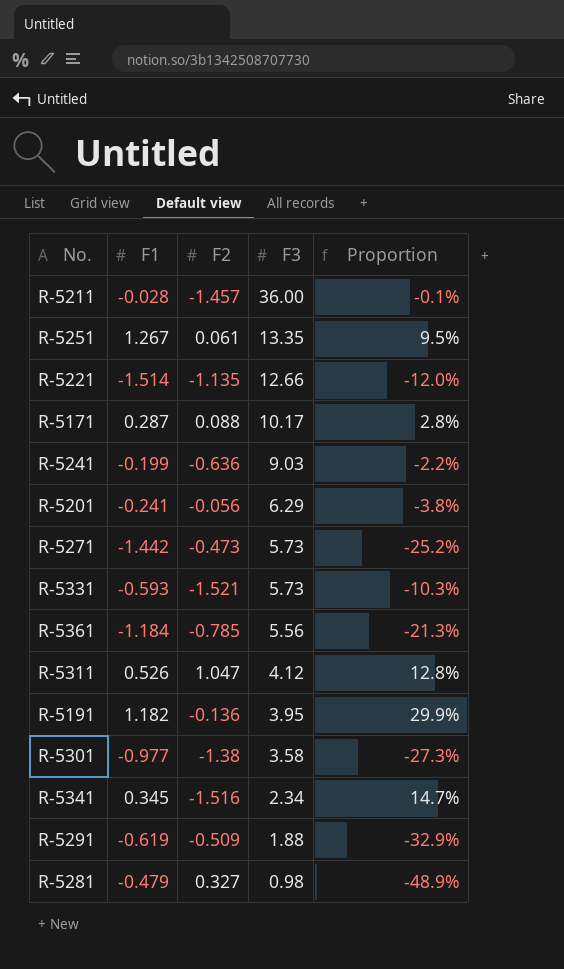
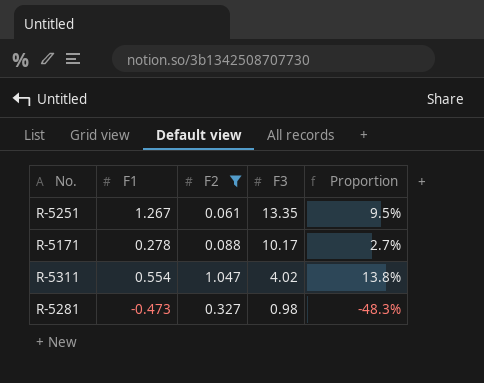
filter: none -> F2 >= 0.061
R-5171 | F1: 0.287 -> 0.278
R-5171 | Proportion: 2.8% -> 2.7%
R-5311 | F1: 0.526 -> 0.554
R-5311 | F3: 4.12 -> 4.02
R-5311 | Proportion: 12.8% -> 13.8%
R-5281 | F1: -0.479 -> -0.473
R-5281 | Proportion: -48.9% -> -48.3%

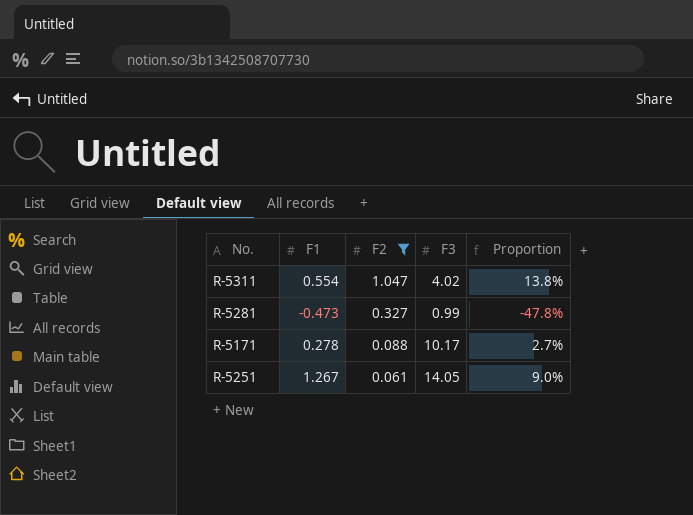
row order: F3 descending -> F2 descending
R-5281 | F3: 0.98 -> 0.99
R-5281 | Proportion: -48.3% -> -47.8%
R-5251 | F3: 13.35 -> 14.05
R-5251 | Proportion: 9.5% -> 9.0%

